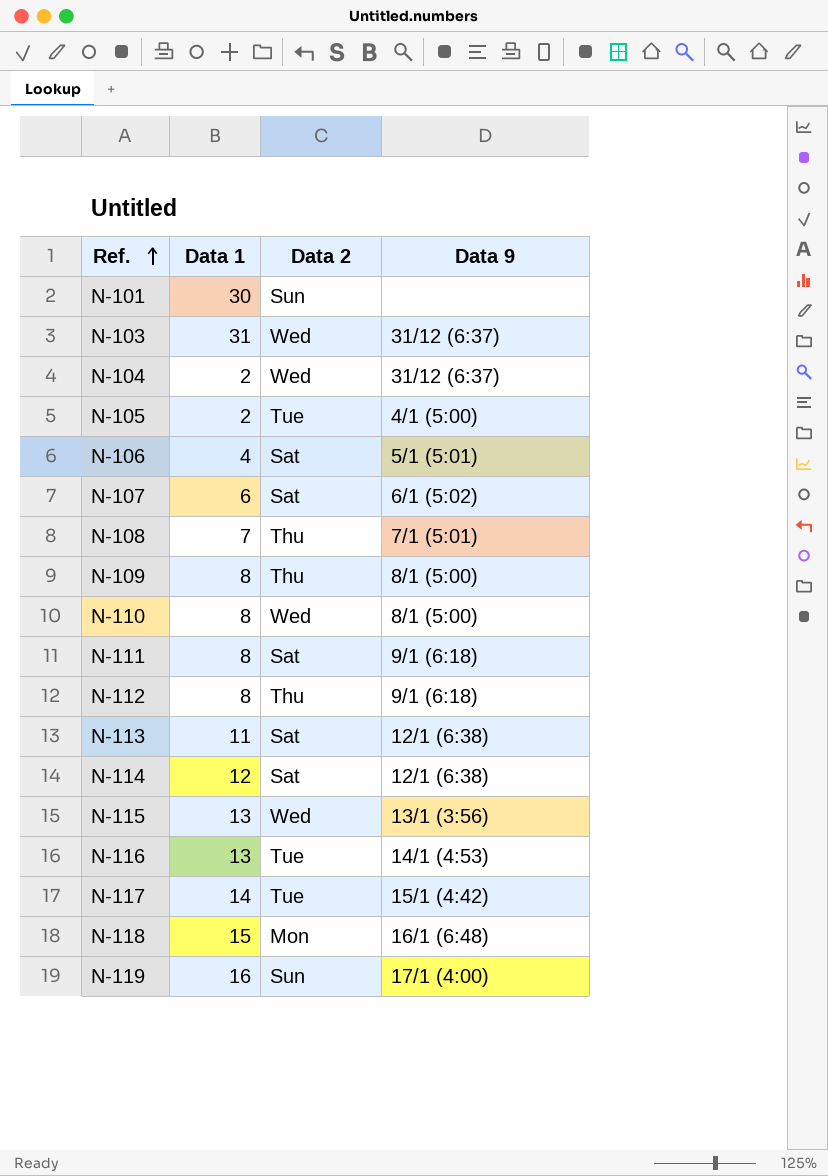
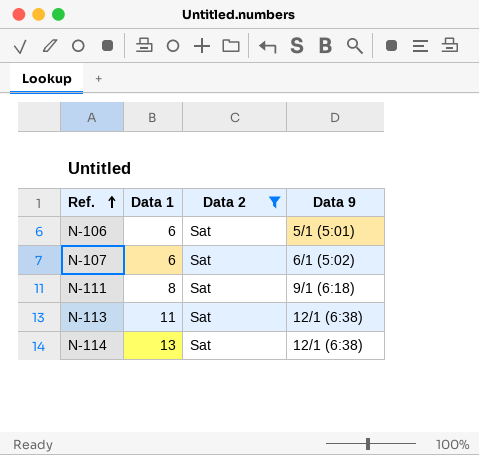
filter: none -> Data 2 = Sat
N-106 | Data 1: 4 -> 6
N-114 | Data 1: 12 -> 13

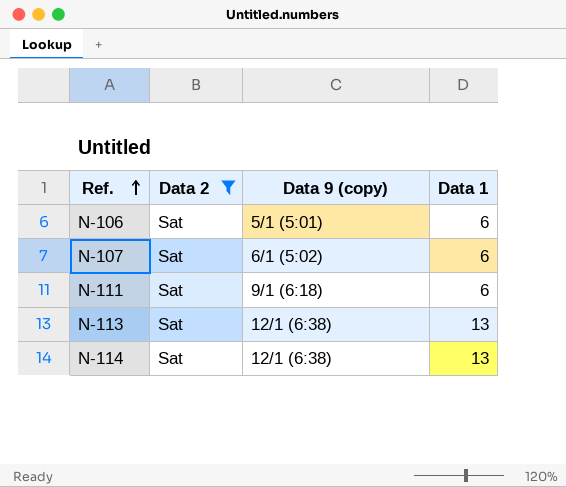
column name: Data 9 -> Data 9 (copy)
column Data 1 | position: 2 -> 4
N-111 | Data 1: 8 -> 6
N-113 | Data 1: 11 -> 13

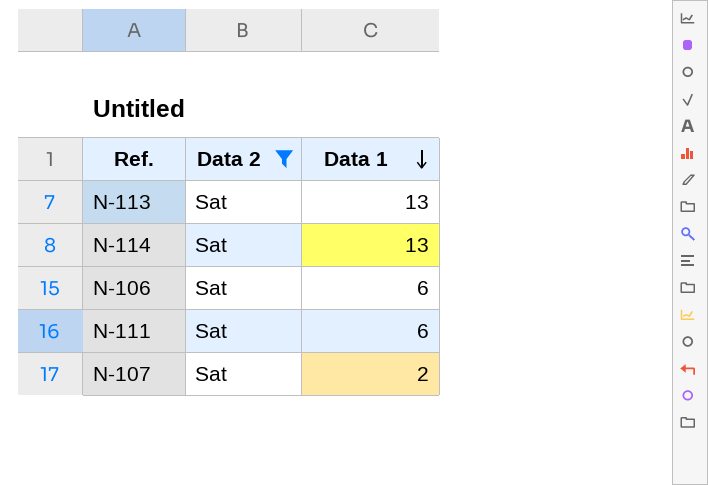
row order: Ref. ascending -> Data 1 descending
column Data 9 (copy) | position: 3 -> none
N-107 | Data 1: 6 -> 2

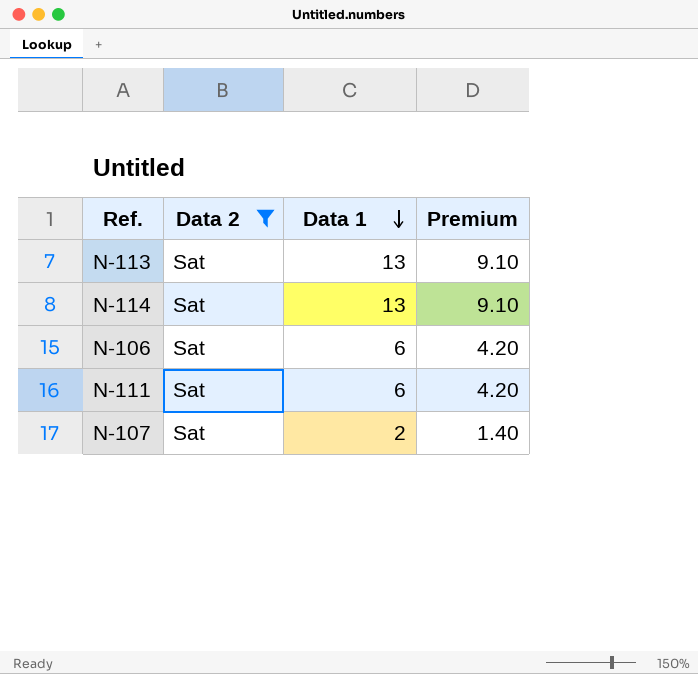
column Premium | formula: none -> [Data 1] * 0.7

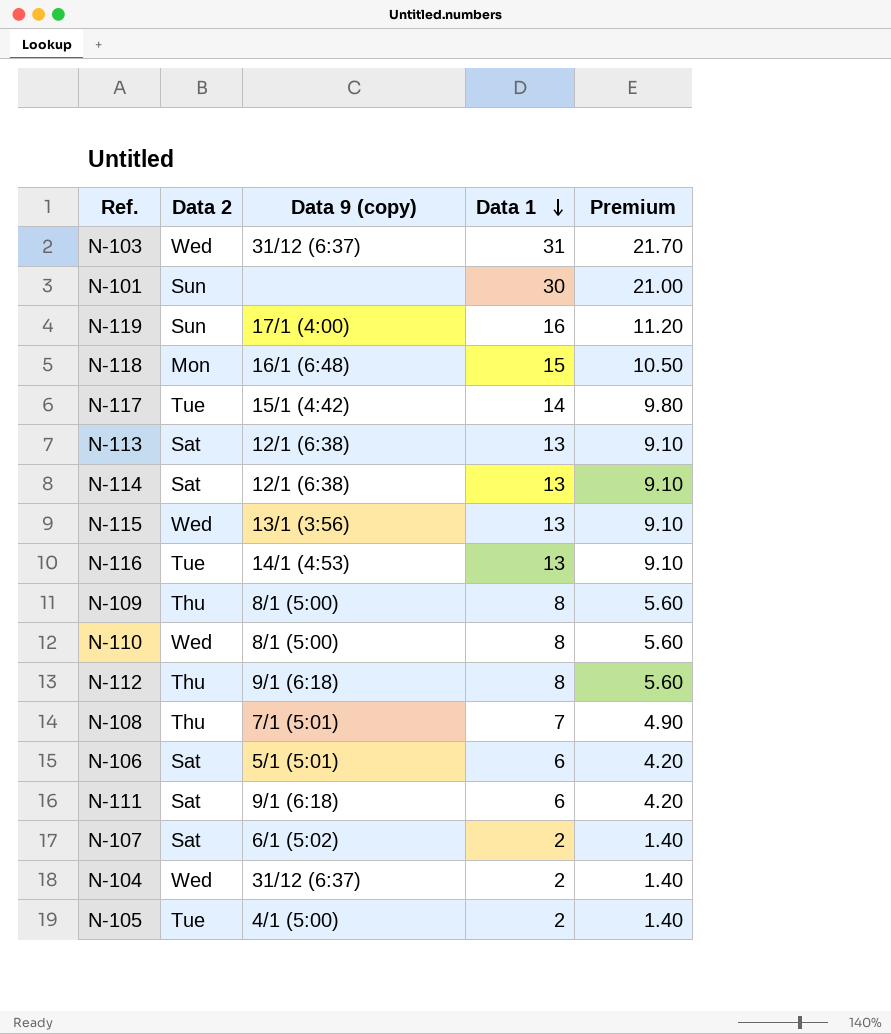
filter: Data 2 = Sat -> none
column Data 9 (copy) | position: none -> 3

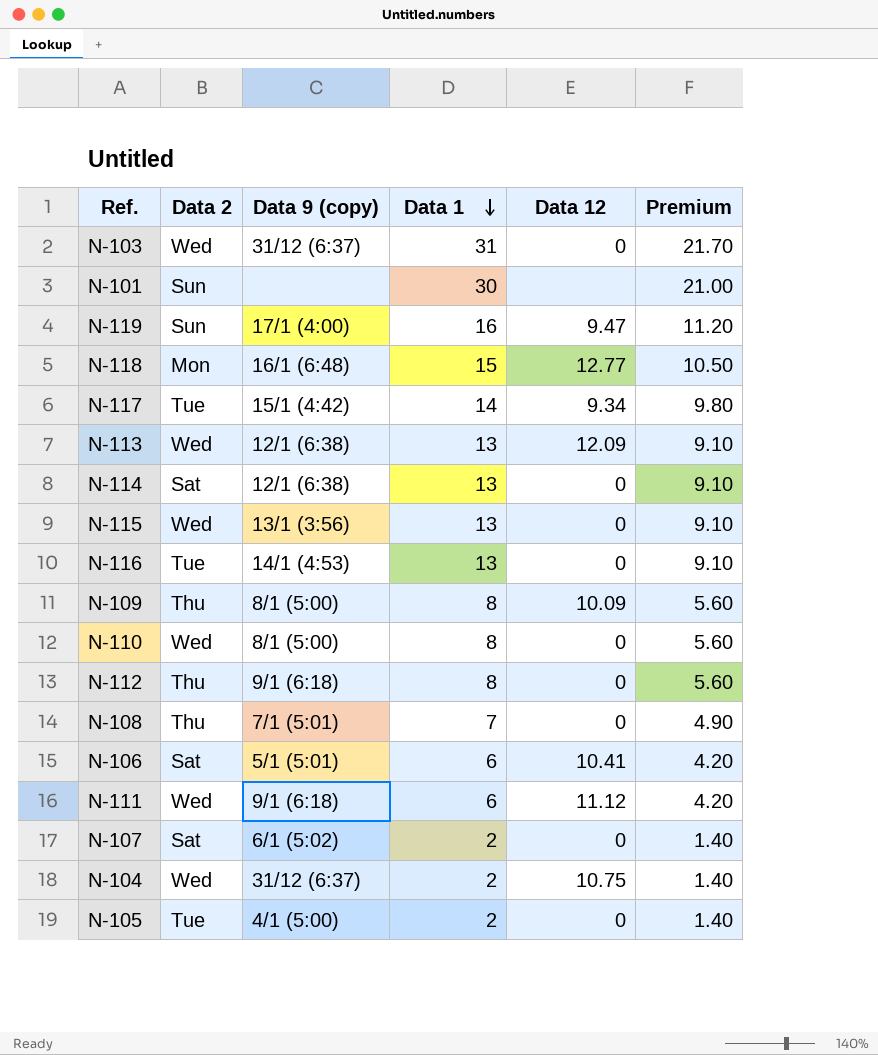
column Data 12 | position: none -> 5
N-113 | Data 2: Sat -> Wed
N-111 | Data 2: Sat -> Wed

